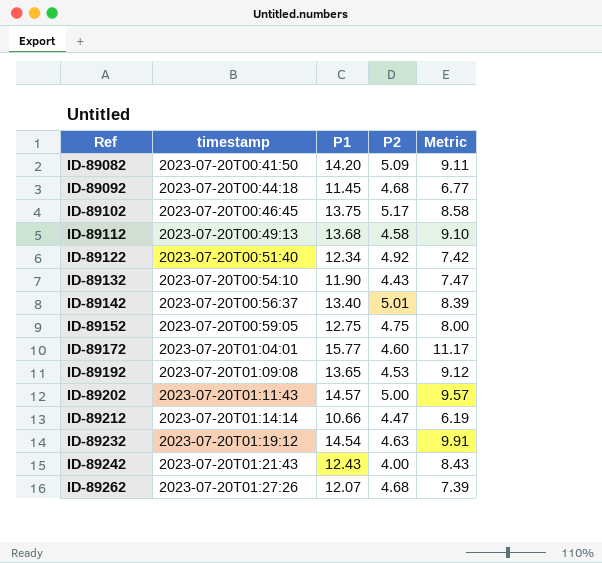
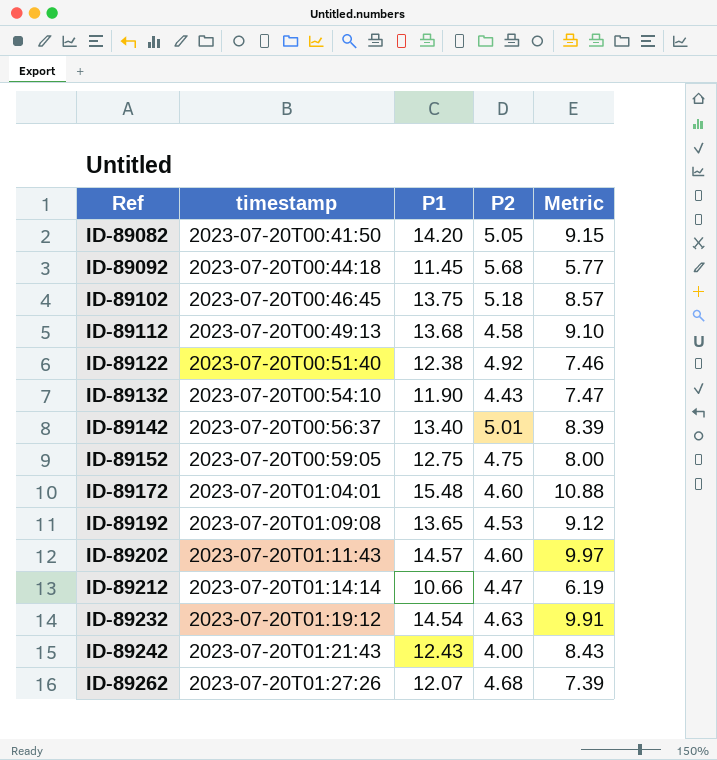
ID-89082 | P2: 5.09 -> 5.05
ID-89082 | Metric: 9.11 -> 9.15
ID-89092 | P2: 4.68 -> 5.68
ID-89092 | Metric: 6.77 -> 5.77
ID-89102 | P2: 5.17 -> 5.18
ID-89102 | Metric: 8.58 -> 8.57
ID-89122 | P1: 12.34 -> 12.38
ID-89122 | Metric: 7.42 -> 7.46
ID-89172 | P1: 15.77 -> 15.48
ID-89172 | Metric: 11.17 -> 10.88
ID-89202 | P2: 5.00 -> 4.60
ID-89202 | Metric: 9.57 -> 9.97

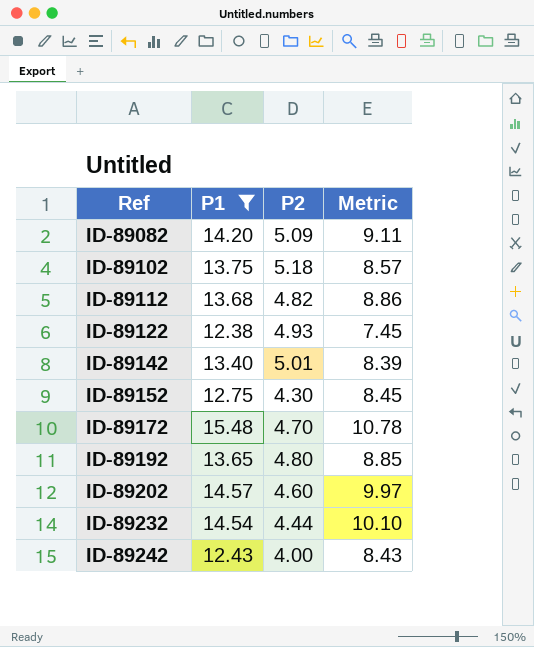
filter: none -> P1 >= 12.38
column timestamp | position: 2 -> none
ID-89082 | P2: 5.05 -> 5.09
ID-89082 | Metric: 9.15 -> 9.11
ID-89112 | P2: 4.58 -> 4.82
ID-89112 | Metric: 9.10 -> 8.86
ID-89122 | P2: 4.92 -> 4.93
ID-89122 | Metric: 7.46 -> 7.45
ID-89152 | P2: 4.75 -> 4.30
ID-89152 | Metric: 8.00 -> 8.45
ID-89172 | P2: 4.60 -> 4.70
ID-89172 | Metric: 10.88 -> 10.78
ID-89192 | P2: 4.53 -> 4.80
ID-89192 | Metric: 9.12 -> 8.85
ID-89232 | P2: 4.63 -> 4.44
ID-89232 | Metric: 9.91 -> 10.10

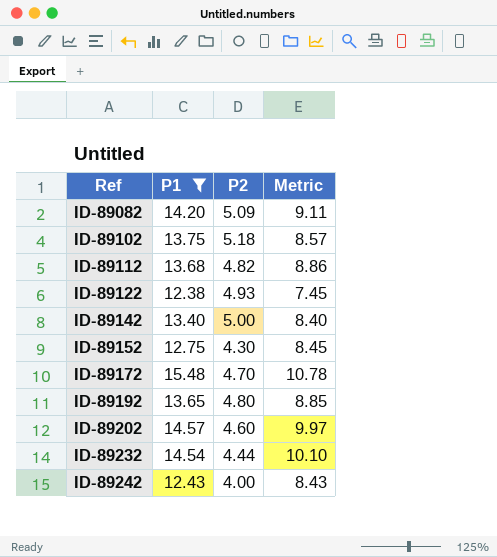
ID-89142 | P2: 5.01 -> 5.00
ID-89142 | Metric: 8.39 -> 8.40

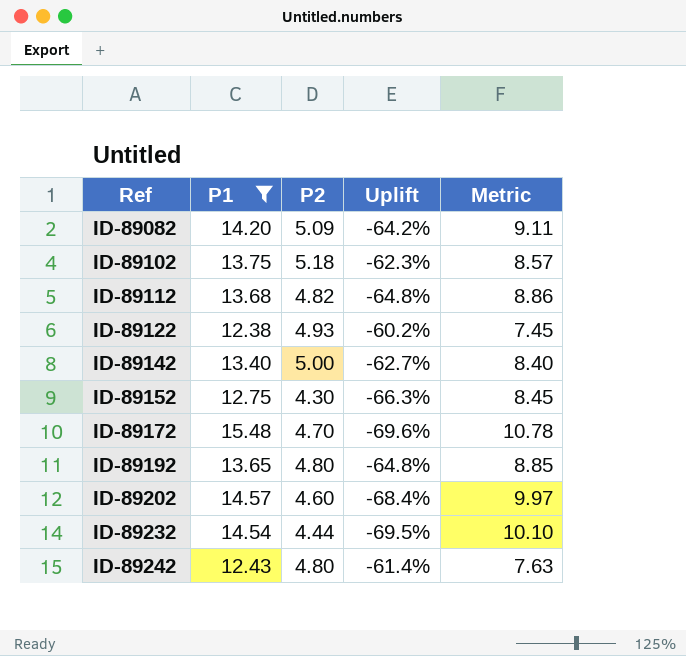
column Uplift | formula: none -> ([P2] - [P1]) / [P1]
ID-89242 | P2: 4.00 -> 4.80
ID-89242 | Metric: 8.43 -> 7.63

